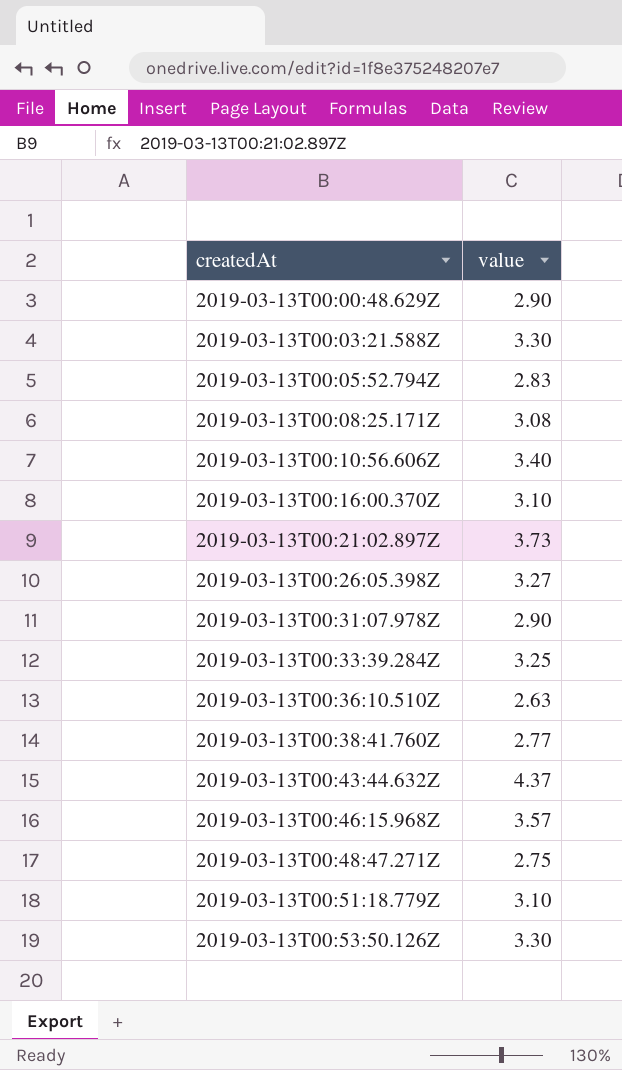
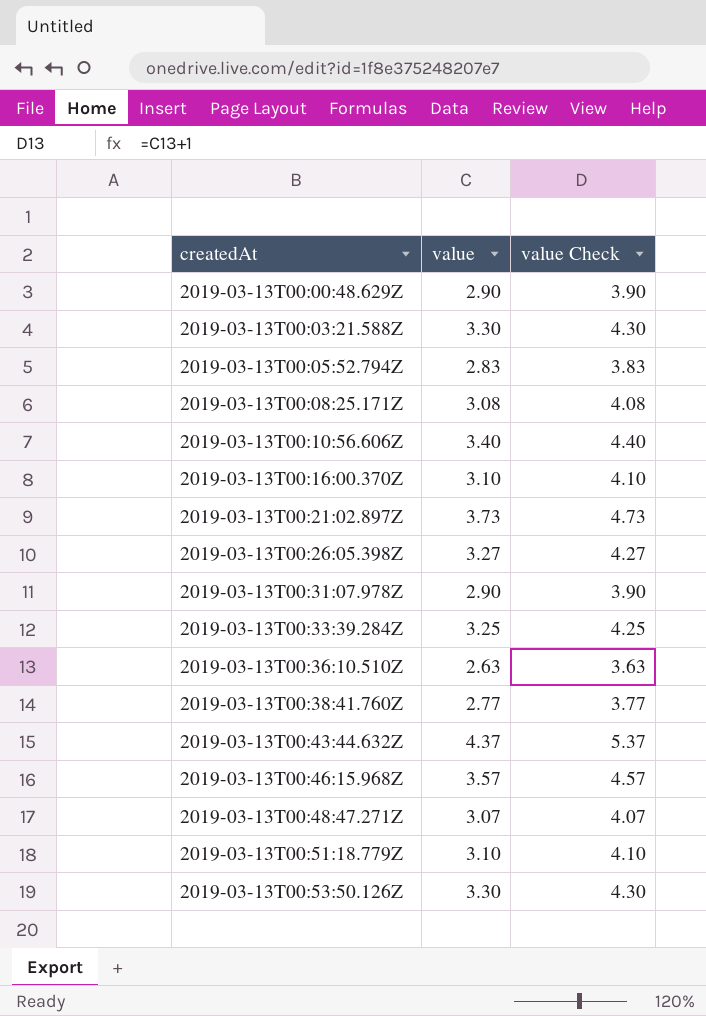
column value Check | formula: none -> [value] + 1
2019-03-13T00:48:47.271Z | value: 2.75 -> 3.07

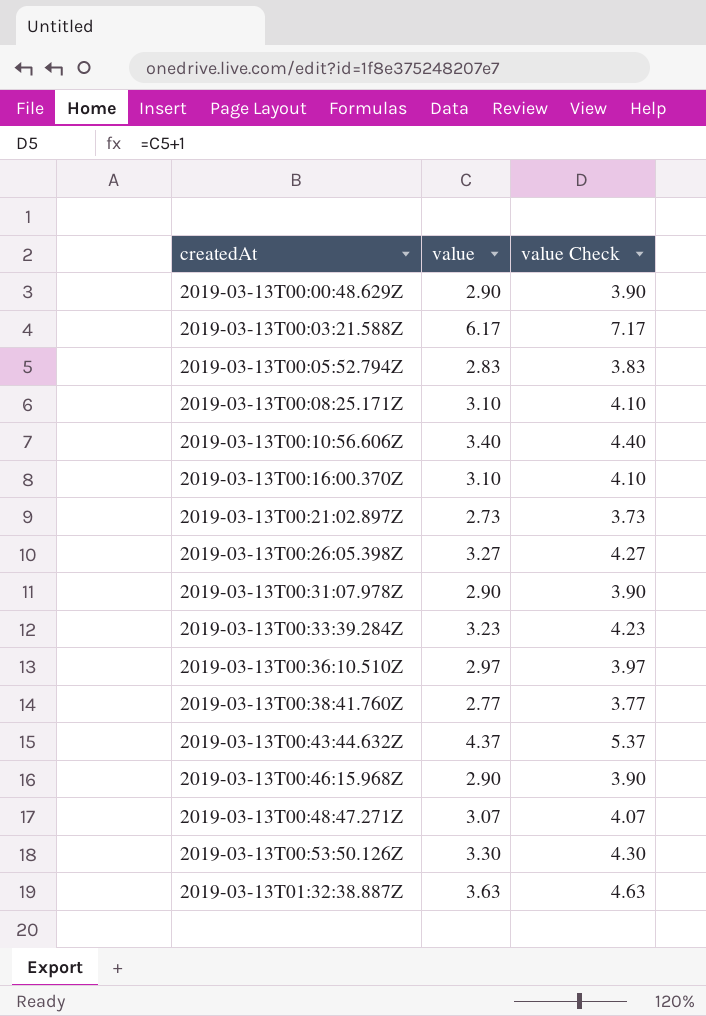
row 2019-03-13T00:51:18.779Z: 3.10 | 4.10 -> none
2019-03-13T00:03:21.588Z | value: 3.30 -> 6.17
2019-03-13T00:03:21.588Z | value Check: 4.30 -> 7.17
2019-03-13T00:08:25.171Z | value: 3.08 -> 3.10
2019-03-13T00:08:25.171Z | value Check: 4.08 -> 4.10
2019-03-13T00:21:02.897Z | value: 3.73 -> 2.73
2019-03-13T00:21:02.897Z | value Check: 4.73 -> 3.73
2019-03-13T00:33:39.284Z | value: 3.25 -> 3.23
2019-03-13T00:33:39.284Z | value Check: 4.25 -> 4.23
2019-03-13T00:36:10.510Z | value: 2.63 -> 2.97
2019-03-13T00:36:10.510Z | value Check: 3.63 -> 3.97
2019-03-13T00:46:15.968Z | value: 3.57 -> 2.90
2019-03-13T00:46:15.968Z | value Check: 4.57 -> 3.90
row 2019-03-13T01:32:38.887Z: none -> 3.63 | 4.63

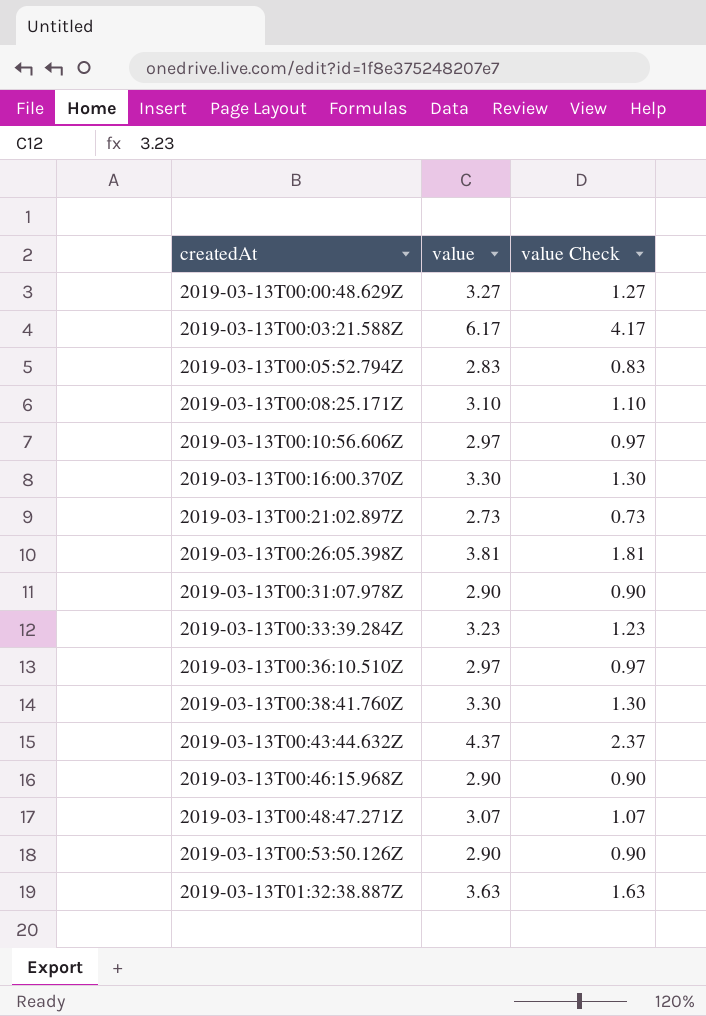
column value Check | formula: [value] + 1 -> [value] - 2
2019-03-13T00:00:48.629Z | value: 2.90 -> 3.27
2019-03-13T00:10:56.606Z | value: 3.40 -> 2.97
2019-03-13T00:16:00.370Z | value: 3.10 -> 3.30
2019-03-13T00:26:05.398Z | value: 3.27 -> 3.81
2019-03-13T00:38:41.760Z | value: 2.77 -> 3.30
2019-03-13T00:53:50.126Z | value: 3.30 -> 2.90

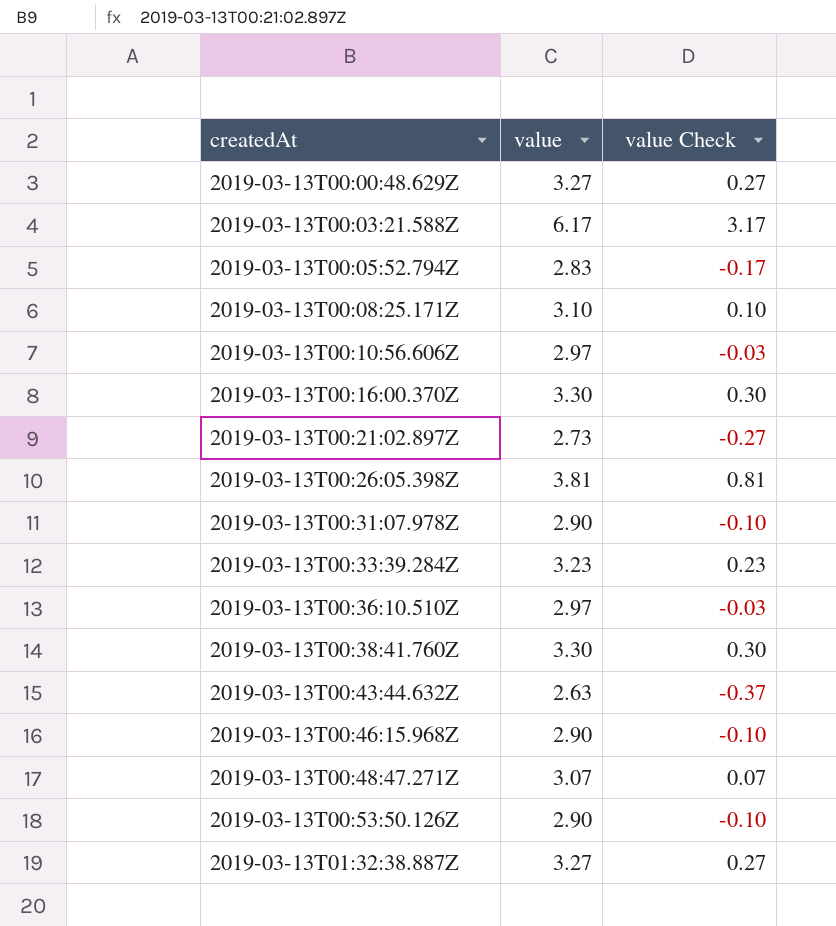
column value Check | formula: [value] - 2 -> [value] - 3
2019-03-13T00:43:44.632Z | value: 4.37 -> 2.63
2019-03-13T01:32:38.887Z | value: 3.63 -> 3.27

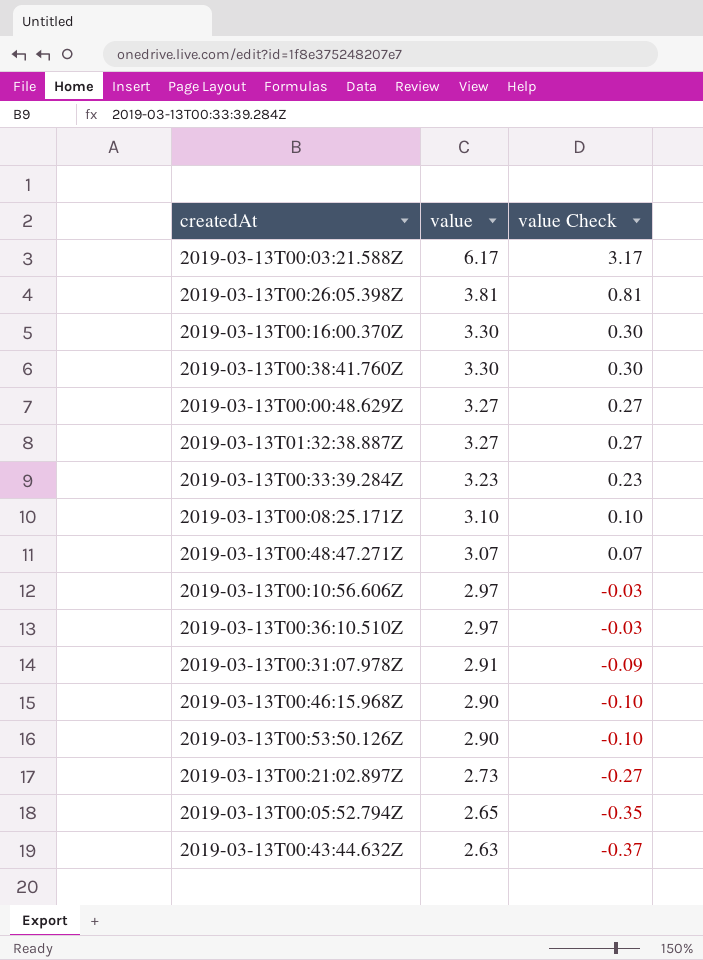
row order: createdAt ascending -> value descending
2019-03-13T00:31:07.978Z | value: 2.90 -> 2.91
2019-03-13T00:31:07.978Z | value Check: -0.10 -> -0.09
2019-03-13T00:05:52.794Z | value: 2.83 -> 2.65
2019-03-13T00:05:52.794Z | value Check: -0.17 -> -0.35

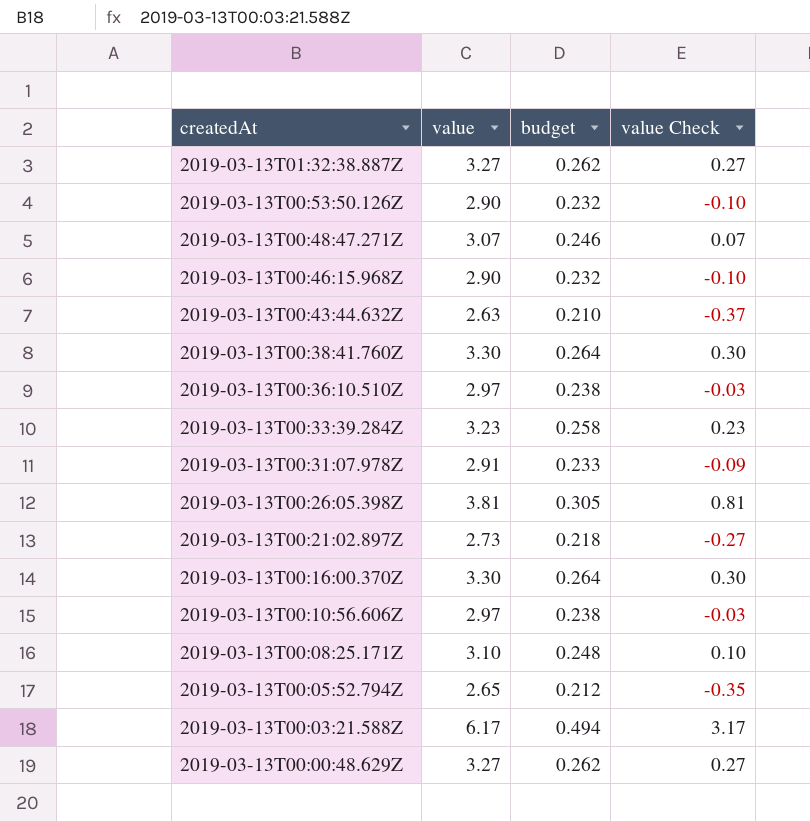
row order: value descending -> createdAt descending
column budget | formula: none -> [value] * 0.08

